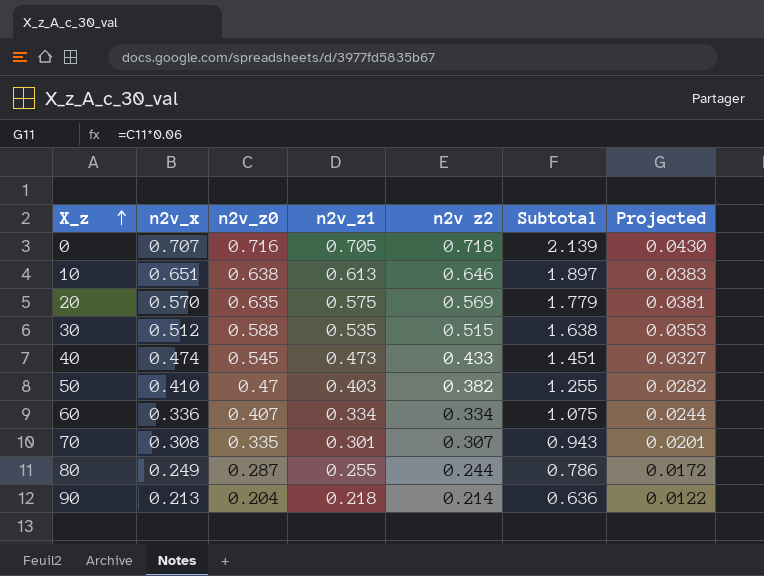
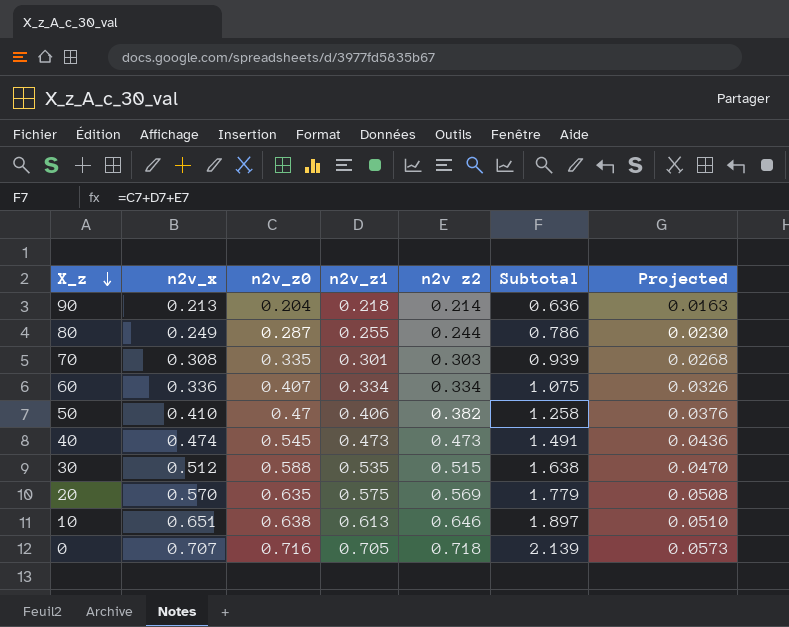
row order: X_z ascending -> X_z descending
column Projected | formula: [n2v_z0] * 0.06 -> [n2v_z0] * 0.08
70 | n2v z2: 0.307 -> 0.303
70 | Subtotal: 0.943 -> 0.939
50 | n2v_z1: 0.403 -> 0.406
50 | Subtotal: 1.255 -> 1.258
40 | n2v z2: 0.433 -> 0.473
40 | Subtotal: 1.451 -> 1.491

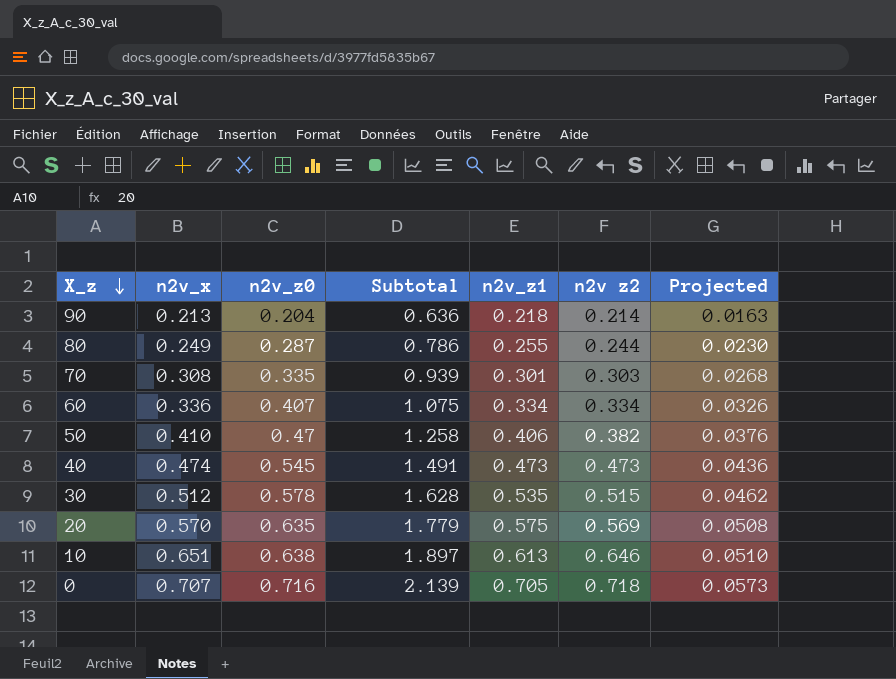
column Subtotal | position: 6 -> 4
30 | n2v_z0: 0.588 -> 0.578
30 | Subtotal: 1.638 -> 1.628
30 | Projected: 0.0470 -> 0.0462

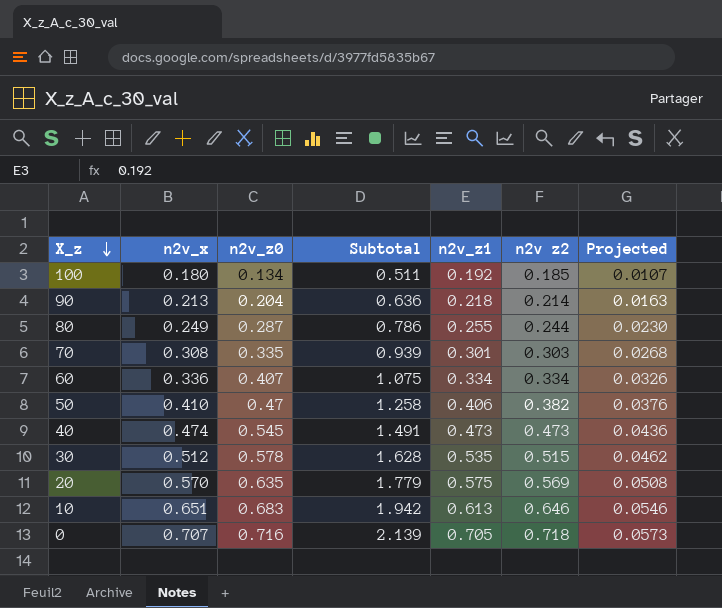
row 100: none -> 0.180 | 0.134 | 0.511 | 0.192 | 0.185 | 0.0107
10 | n2v_z0: 0.638 -> 0.683
10 | Subtotal: 1.897 -> 1.942
10 | Projected: 0.0510 -> 0.0546

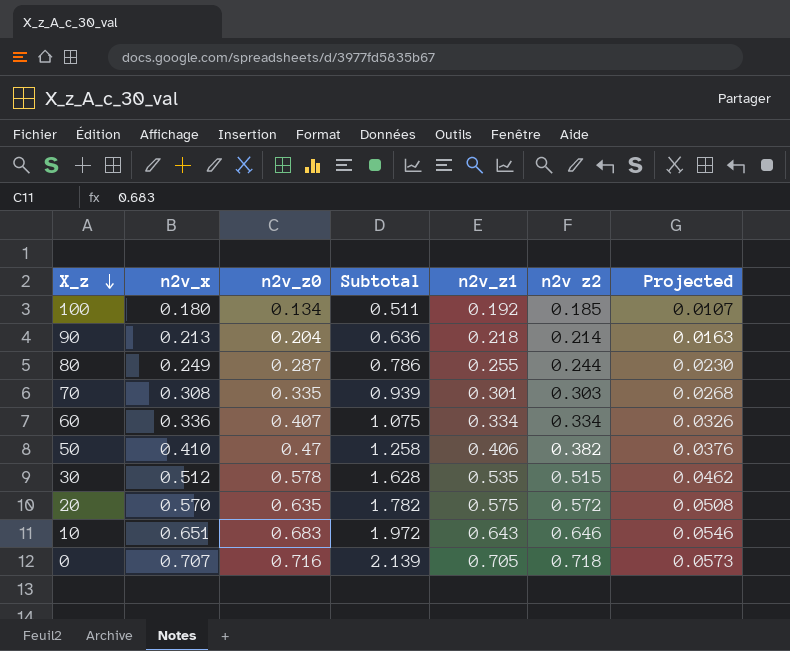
row 40: 0.474 | 0.545 | 1.491 | 0.473 | 0.473 | 0.0436 -> none
20 | Subtotal: 1.779 -> 1.782
20 | n2v z2: 0.569 -> 0.572
10 | Subtotal: 1.942 -> 1.972
10 | n2v_z1: 0.613 -> 0.643

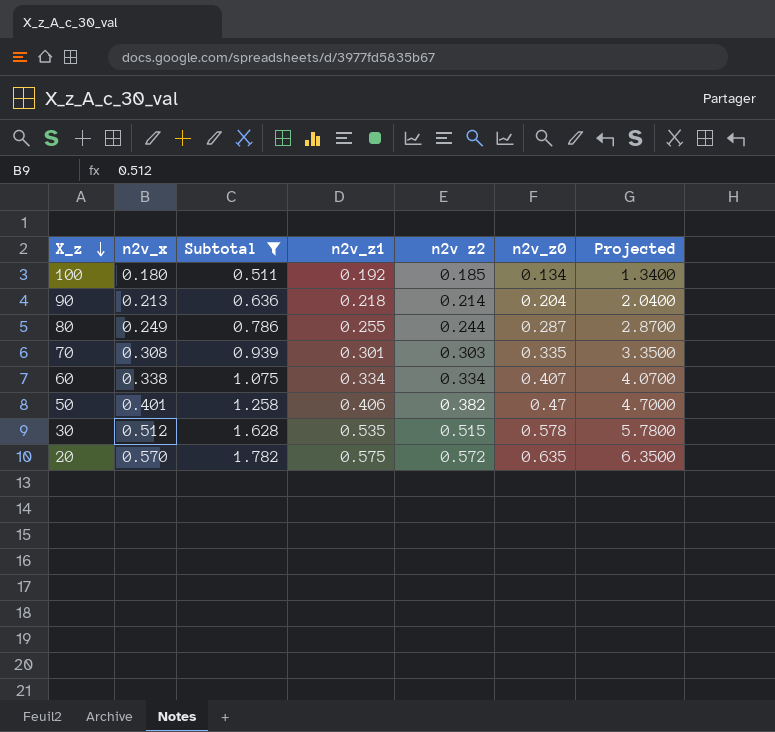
filter: none -> Subtotal <= 1.782
column n2v_z0 | position: 3 -> 6
column Projected | formula: [n2v_z0] * 0.08 -> [n2v_z0] * 10
60 | n2v_x: 0.336 -> 0.338
50 | n2v_x: 0.410 -> 0.401

